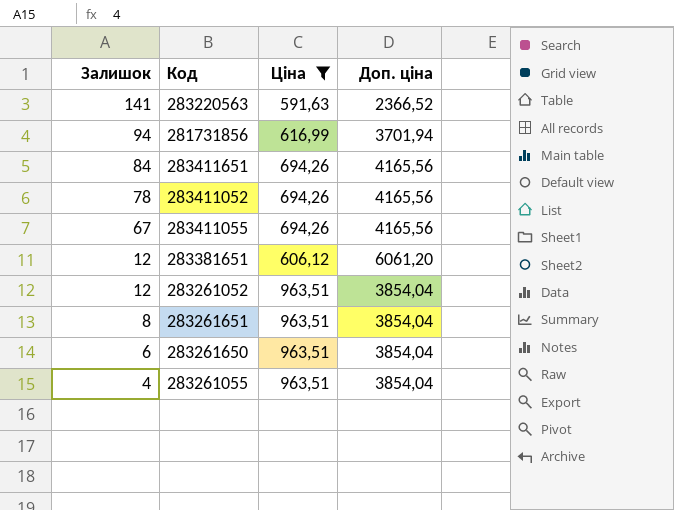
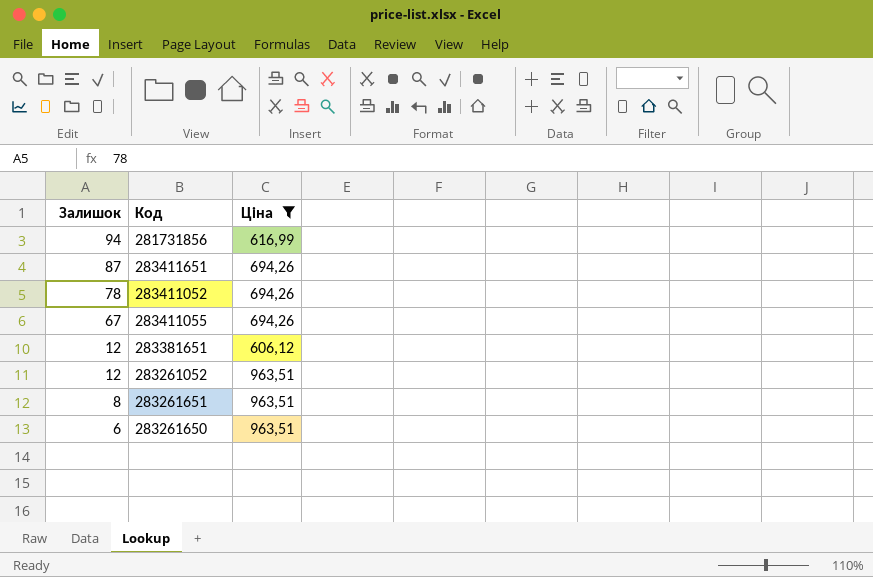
column Доп. ціна | position: 4 -> none
row 283220563: 141 | 591,63 | 2366,52 -> none
row 283261055: 4 | 963,51 | 3854,04 -> none
283411651 | Залишок: 84 -> 87

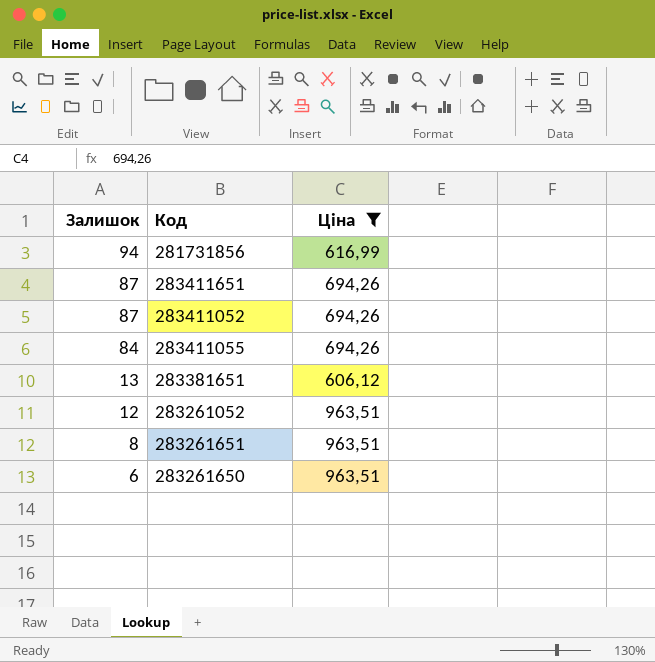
283411052 | Залишок: 78 -> 87
283411055 | Залишок: 67 -> 84
283381651 | Залишок: 12 -> 13

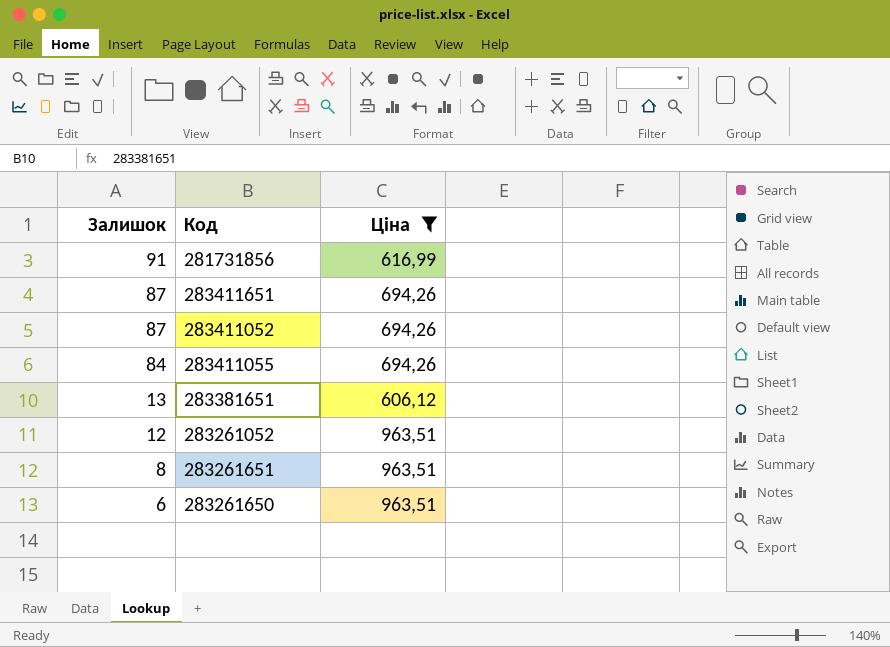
281731856 | Залишок: 94 -> 91

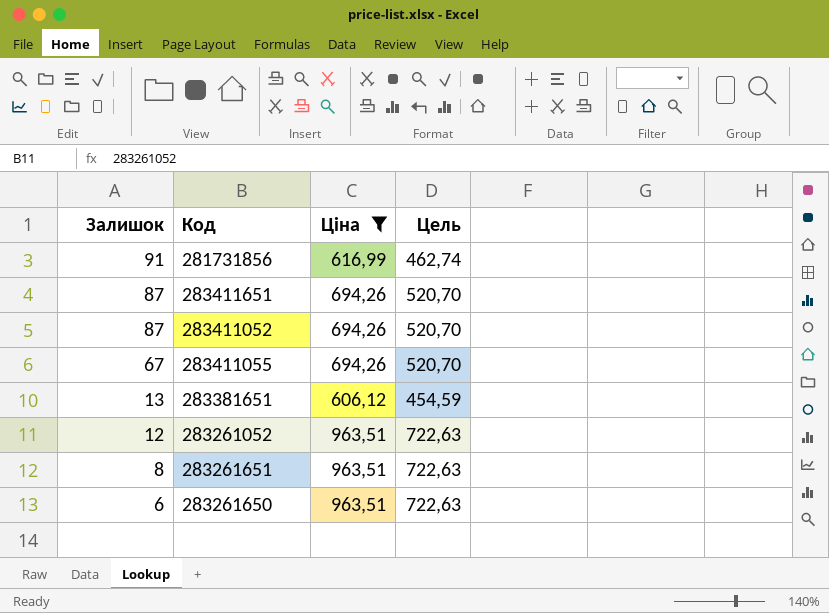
column Цель | formula: none -> [Ціна] * 0,75
283411055 | Залишок: 84 -> 67

